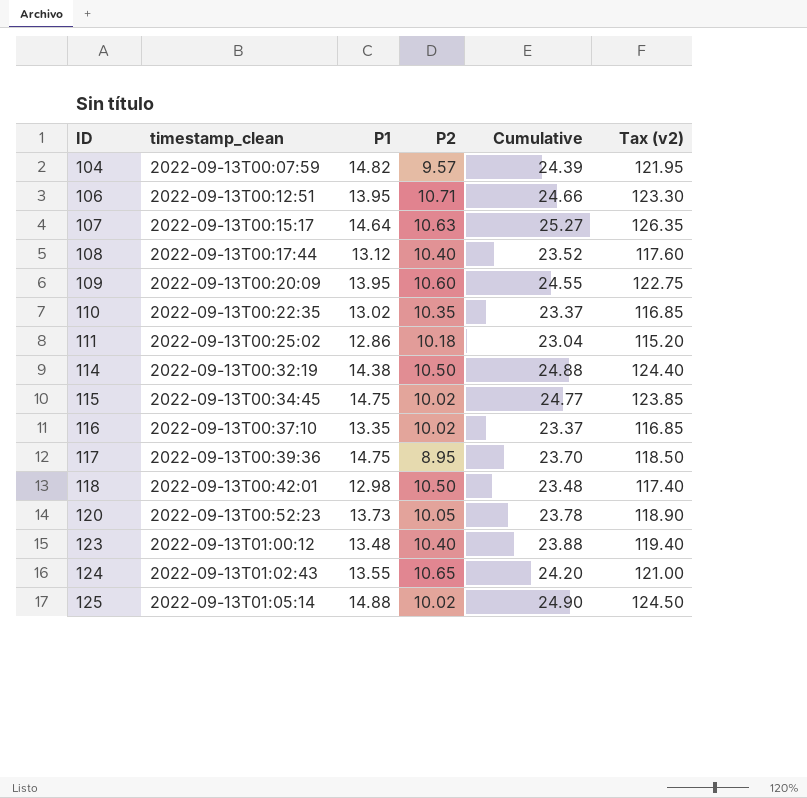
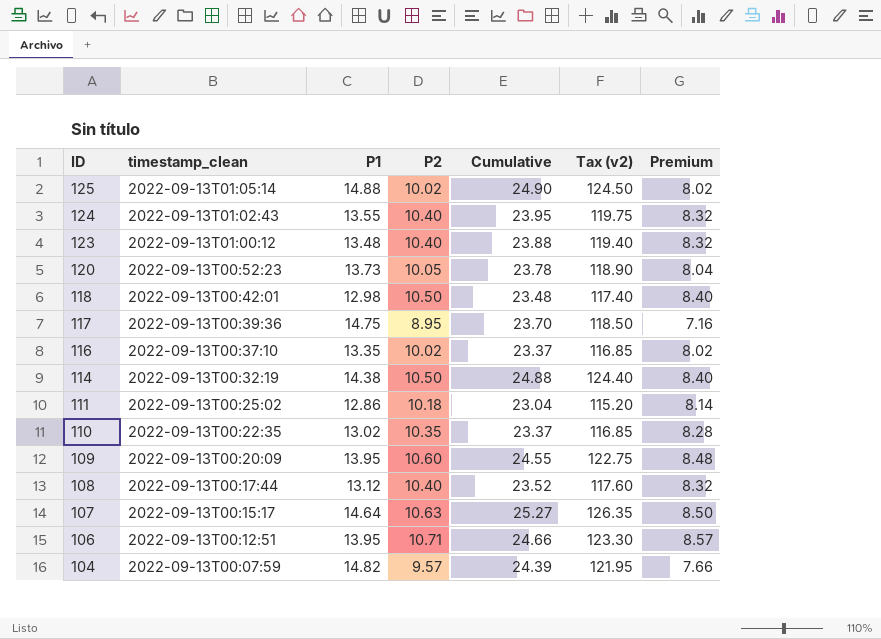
row order: ID ascending -> ID descending
column Premium | formula: none -> [P2] * 0.8
row 115: 2022-09-13T00:34:45 | 14.75 | 10.02 | 24.77 | 123.85 -> none
124 | P2: 10.65 -> 10.40
124 | Cumulative: 24.20 -> 23.95
124 | Tax (v2): 121.00 -> 119.75

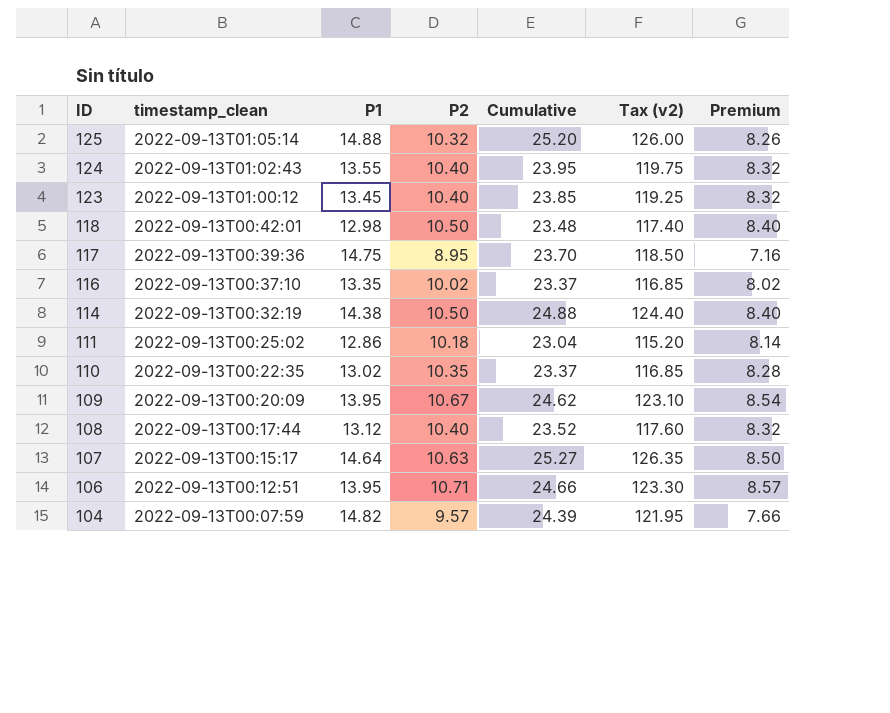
row 120: 2022-09-13T00:52:23 | 13.73 | 10.05 | 23.78 | 118.90 | 8.04 -> none
125 | P2: 10.02 -> 10.32
125 | Cumulative: 24.90 -> 25.20
125 | Tax (v2): 124.50 -> 126.00
125 | Premium: 8.02 -> 8.26
123 | P1: 13.48 -> 13.45
123 | Cumulative: 23.88 -> 23.85
123 | Tax (v2): 119.40 -> 119.25
109 | P2: 10.60 -> 10.67
109 | Cumulative: 24.55 -> 24.62
109 | Tax (v2): 122.75 -> 123.10
109 | Premium: 8.48 -> 8.54

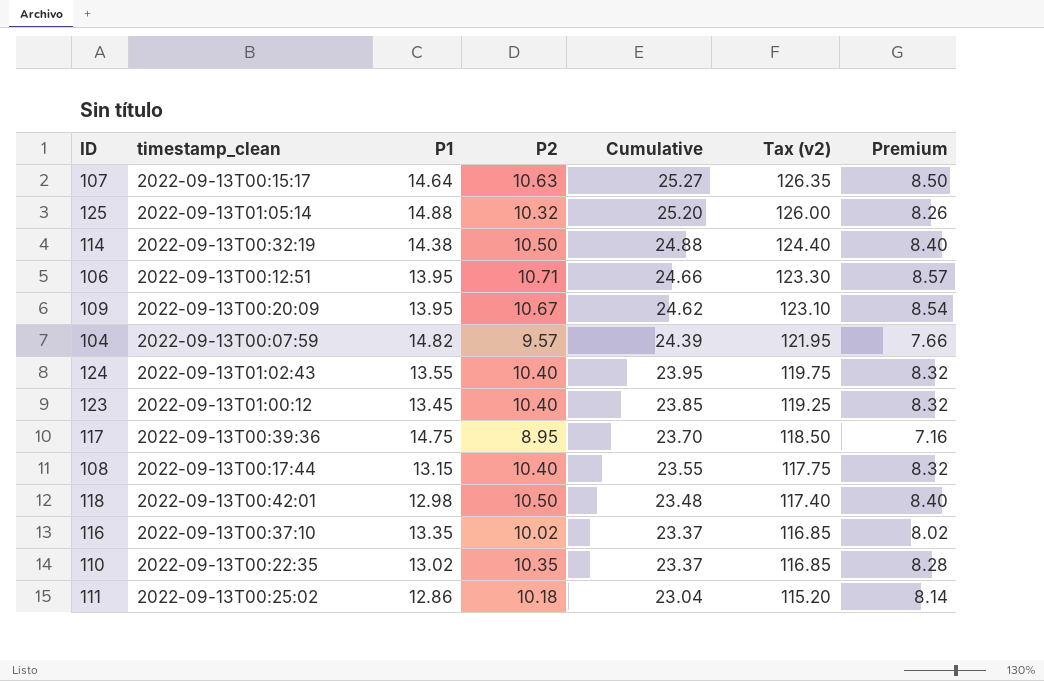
row order: ID descending -> Cumulative descending
108 | P1: 13.12 -> 13.15
108 | Cumulative: 23.52 -> 23.55
108 | Tax (v2): 117.60 -> 117.75

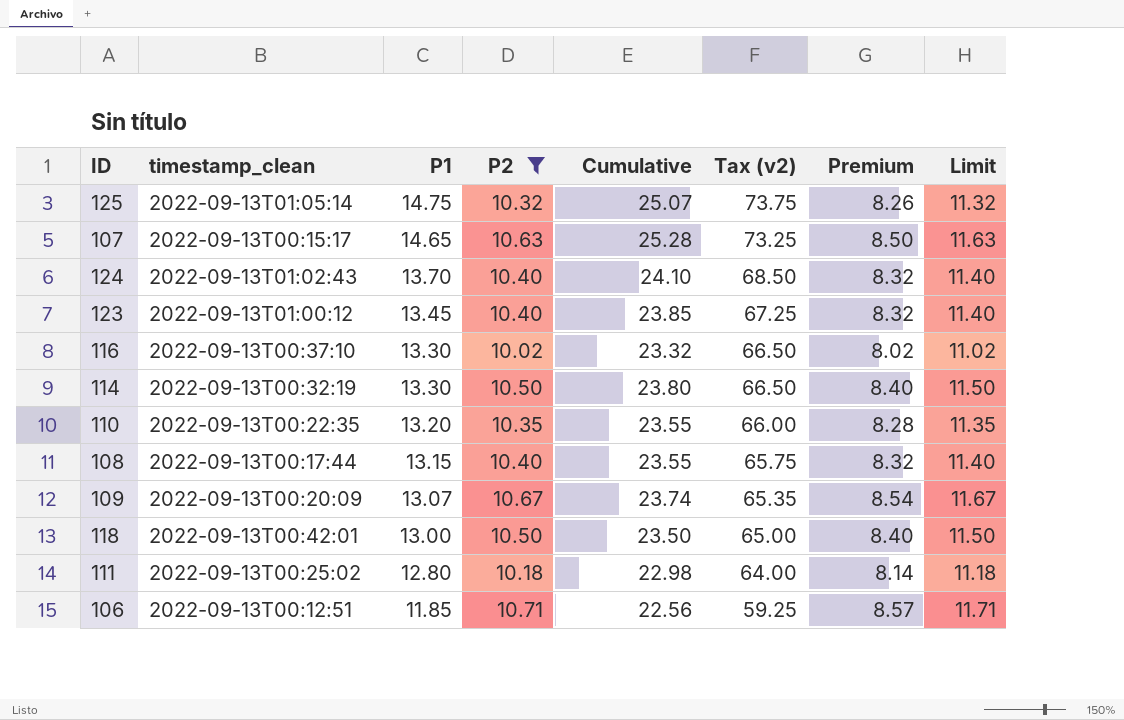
filter: none -> P2 >= 10.02
row order: Cumulative descending -> P1 descending
column Tax (v2) | formula: [Cumulative] * 5 -> [P1] * 5
column Limit | formula: none -> [P2] + 1
125 | P1: 14.88 -> 14.75
125 | Cumulative: 25.20 -> 25.07
107 | P1: 14.64 -> 14.65
107 | Cumulative: 25.27 -> 25.28
124 | P1: 13.55 -> 13.70
124 | Cumulative: 23.95 -> 24.10
116 | P1: 13.35 -> 13.30
116 | Cumulative: 23.37 -> 23.32
114 | P1: 14.38 -> 13.30
114 | Cumulative: 24.88 -> 23.80
110 | P1: 13.02 -> 13.20
110 | Cumulative: 23.37 -> 23.55
109 | P1: 13.95 -> 13.07
109 | Cumulative: 24.62 -> 23.74
118 | P1: 12.98 -> 13.00
118 | Cumulative: 23.48 -> 23.50
111 | P1: 12.86 -> 12.80
111 | Cumulative: 23.04 -> 22.98
106 | P1: 13.95 -> 11.85
106 | Cumulative: 24.66 -> 22.56

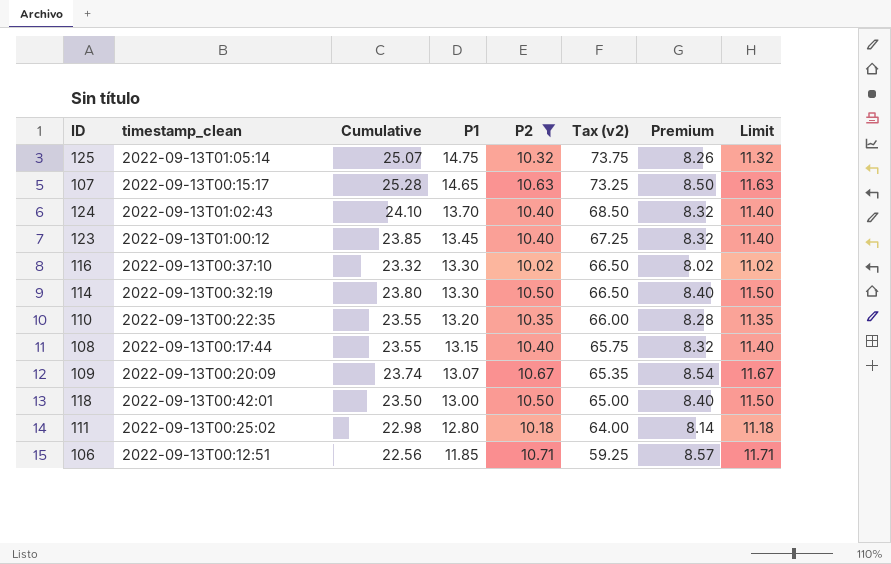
column Cumulative | position: 5 -> 3

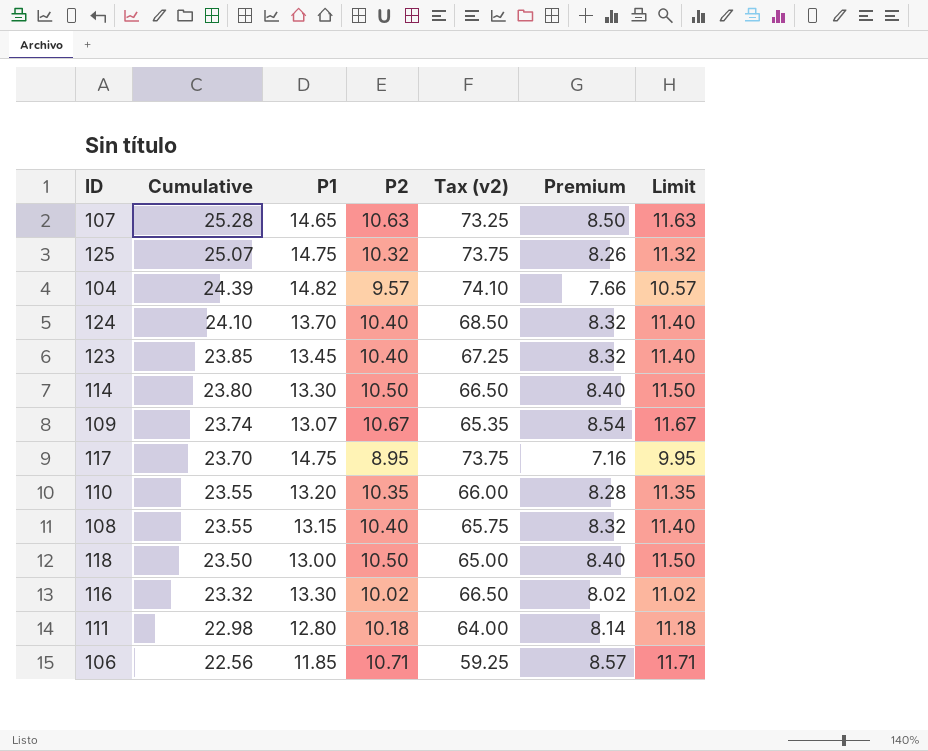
filter: P2 >= 10.02 -> none
row order: P1 descending -> Cumulative descending
column timestamp_clean | position: 2 -> none

